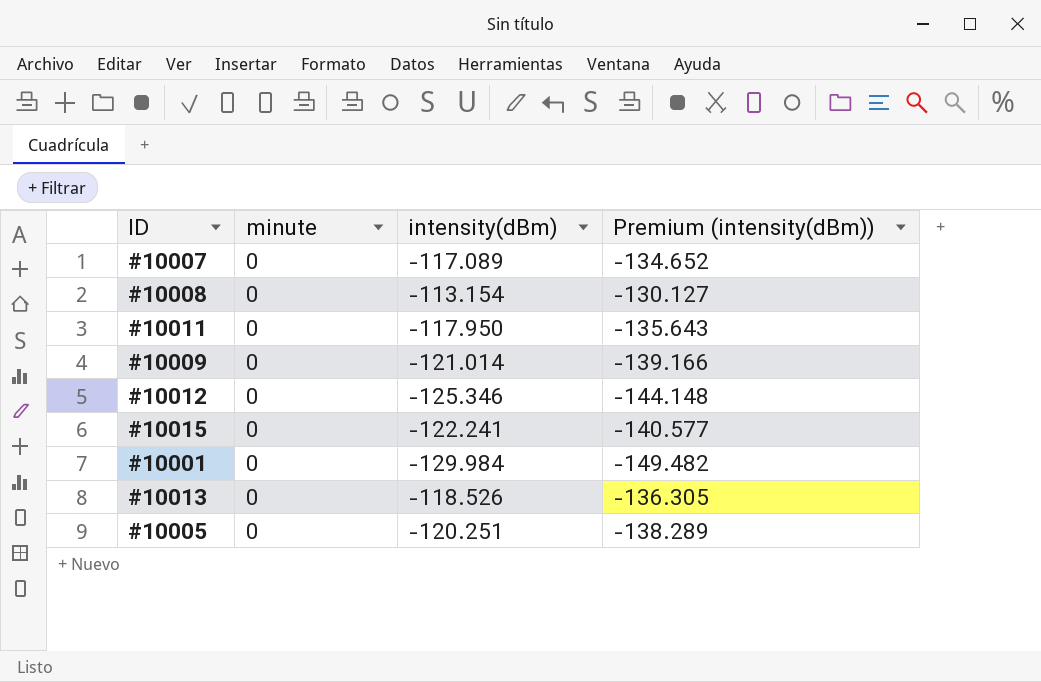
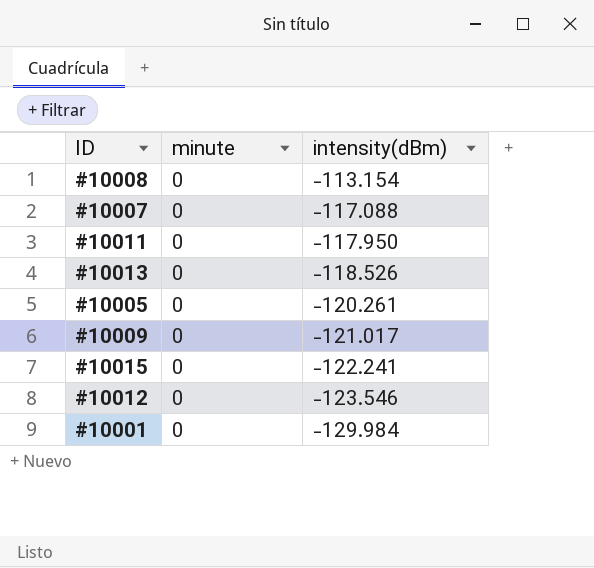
row order: none -> intensity(dBm) descending
column Premium (intensity(dBm)) | formula: [intensity(dBm)] * 1.15 -> none
#10007 | intensity(dBm): -117.089 -> -117.088
#10005 | intensity(dBm): -120.251 -> -120.261
#10009 | intensity(dBm): -121.014 -> -121.017
#10012 | intensity(dBm): -125.346 -> -123.546

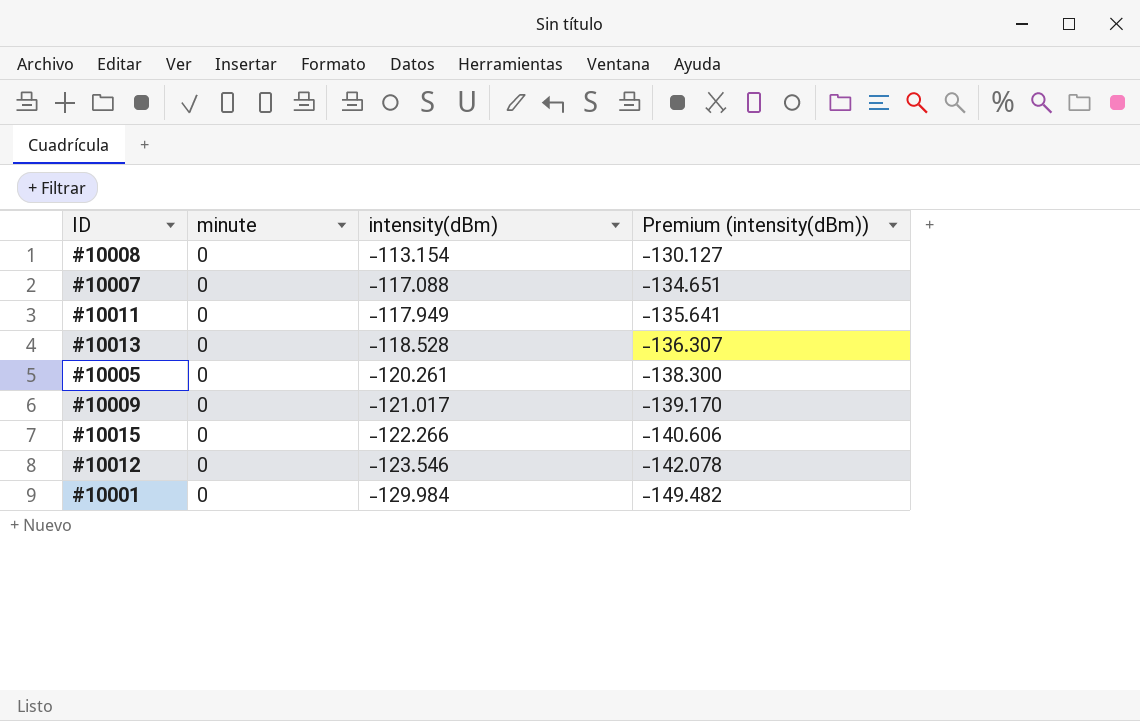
column Premium (intensity(dBm)) | formula: none -> [intensity(dBm)] * 1.15
#10011 | intensity(dBm): -117.950 -> -117.949
#10013 | intensity(dBm): -118.526 -> -118.528
#10015 | intensity(dBm): -122.241 -> -122.266

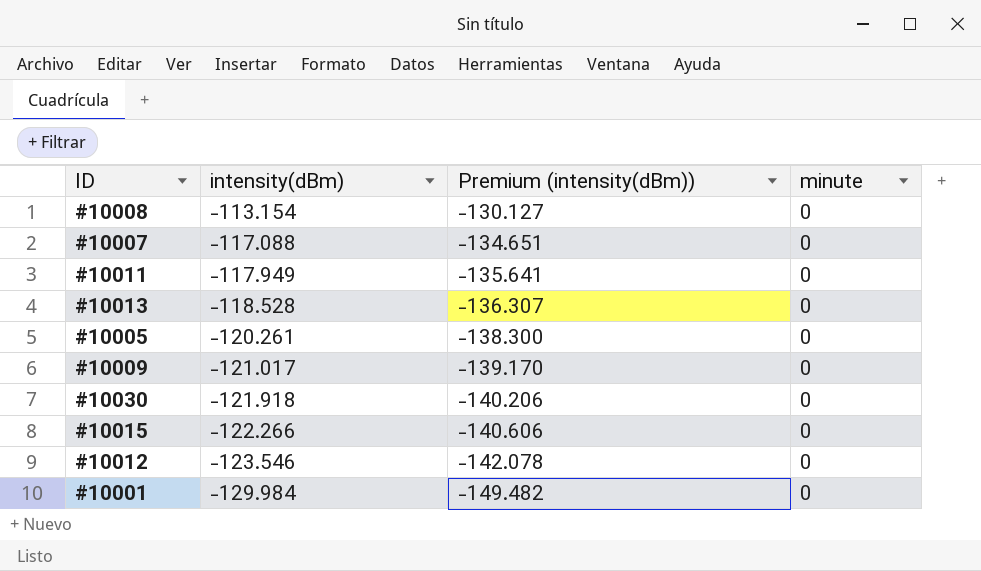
column minute | position: 2 -> 4
row #10030: none -> -121.918 | -140.206 | 0

